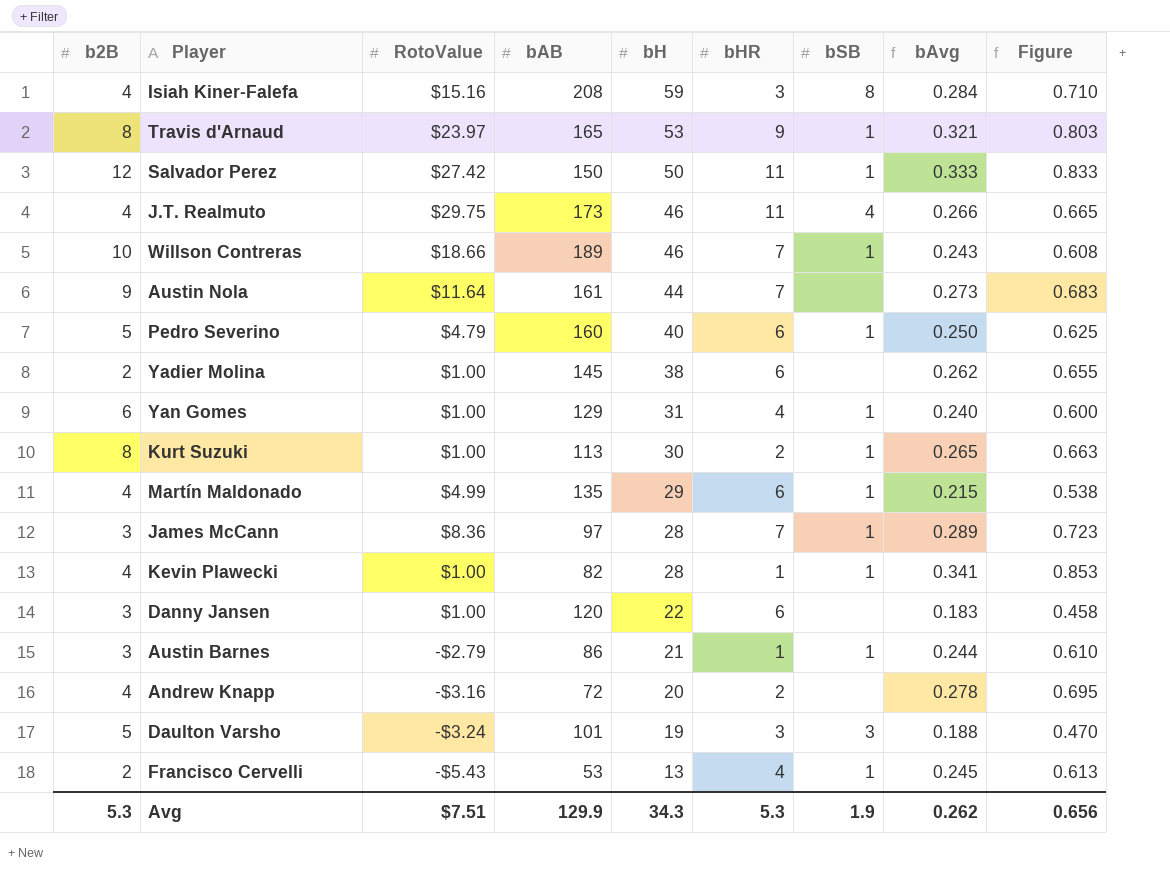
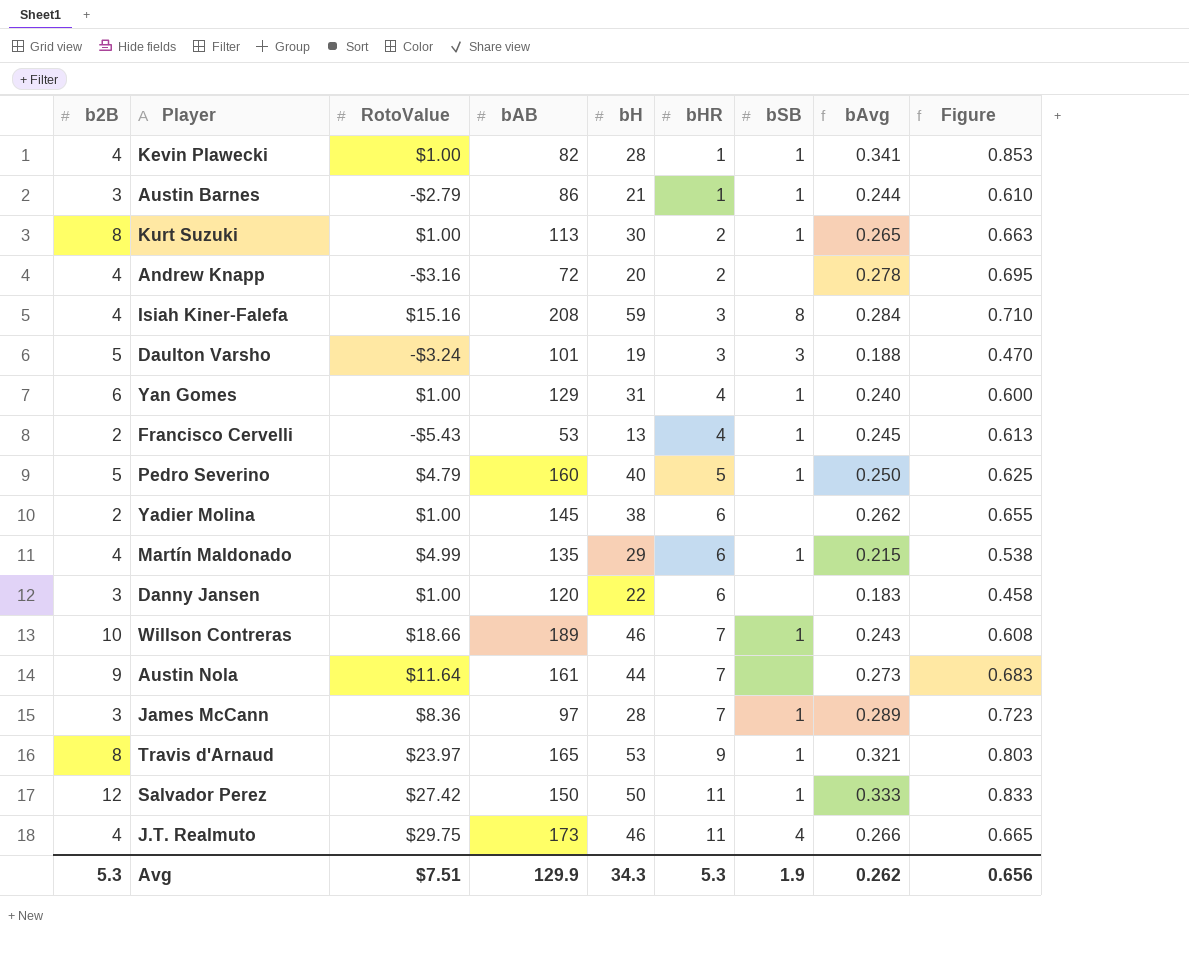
row order: bH descending -> bHR ascending
Pedro Severino | bHR: 6 -> 5

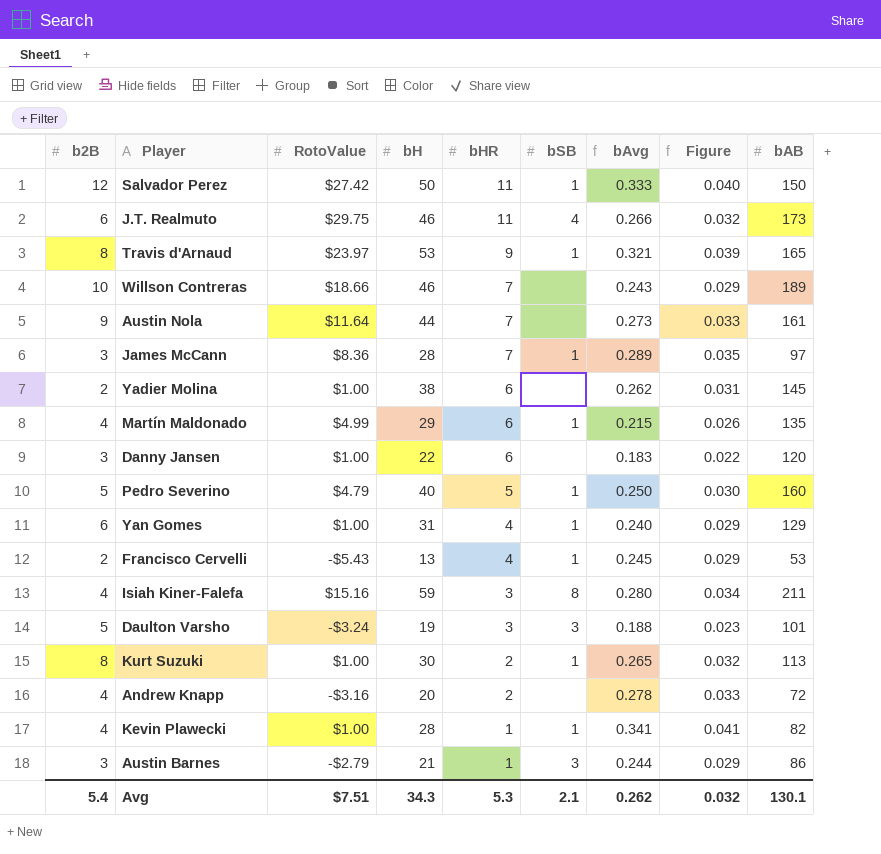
row order: bHR ascending -> bHR descending
column Figure | formula: [bAvg] * 2.5 -> [bAvg] * 0.12
column bAB | position: 4 -> 9
J.T. Realmuto | b2B: 4 -> 6
Willson Contreras | bSB: 1 -> none
Isiah Kiner-Falefa | bAvg: 0.284 -> 0.280
Isiah Kiner-Falefa | bAB: 208 -> 211
Austin Barnes | bSB: 1 -> 3
Avg | b2B: 5.3 -> 5.4
Avg | bSB: 1.9 -> 2.1
Avg | Figure: 0.656 -> 0.032
Avg | bAB: 129.9 -> 130.1

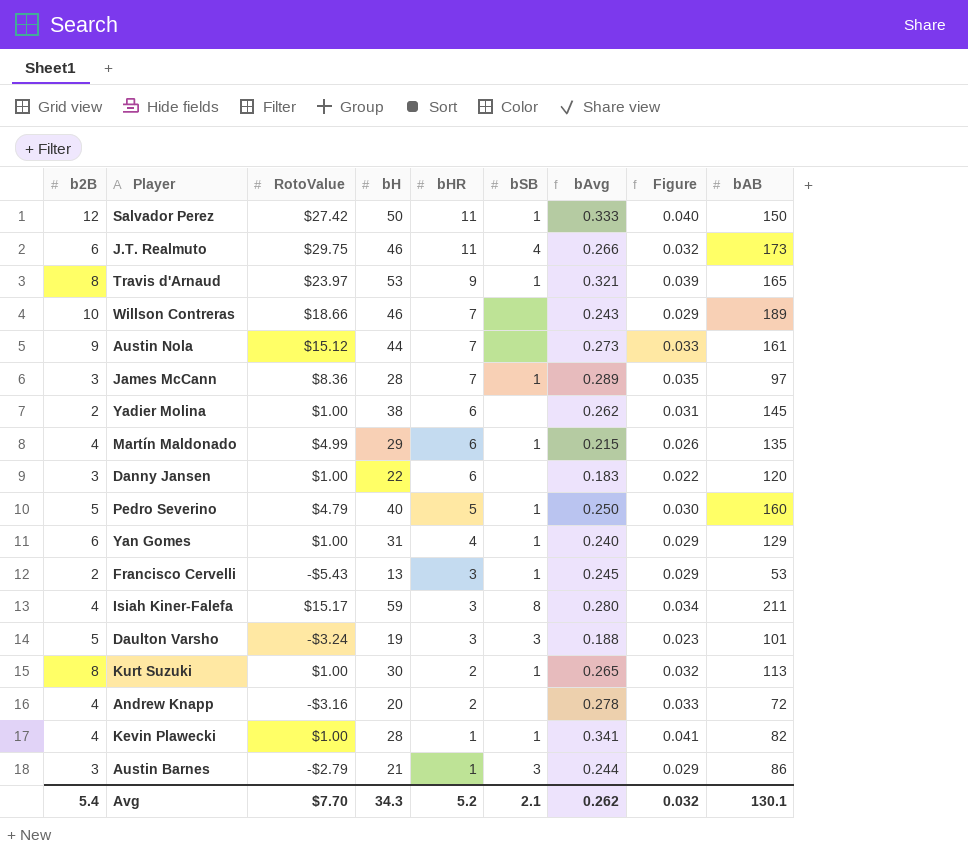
Austin Nola | RotoValue: $11.64 -> $15.12
Francisco Cervelli | bHR: 4 -> 3
Isiah Kiner-Falefa | RotoValue: $15.16 -> $15.17
Avg | RotoValue: $7.51 -> $7.70
Avg | bHR: 5.3 -> 5.2

